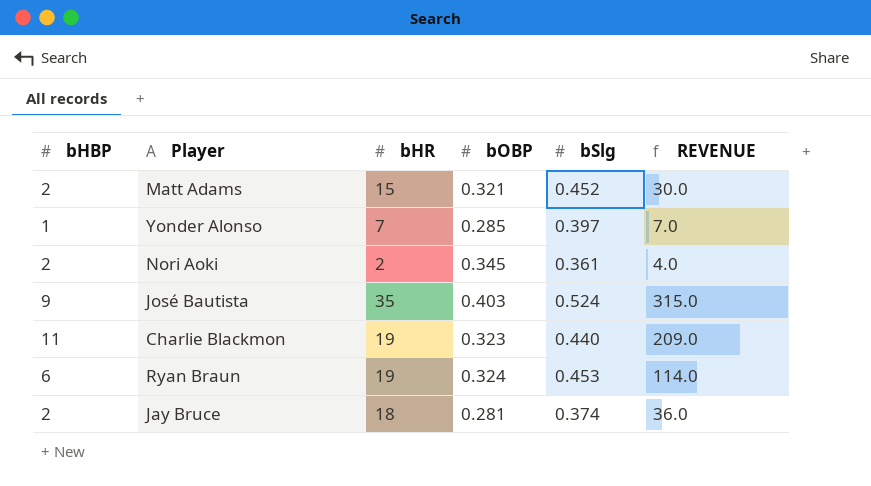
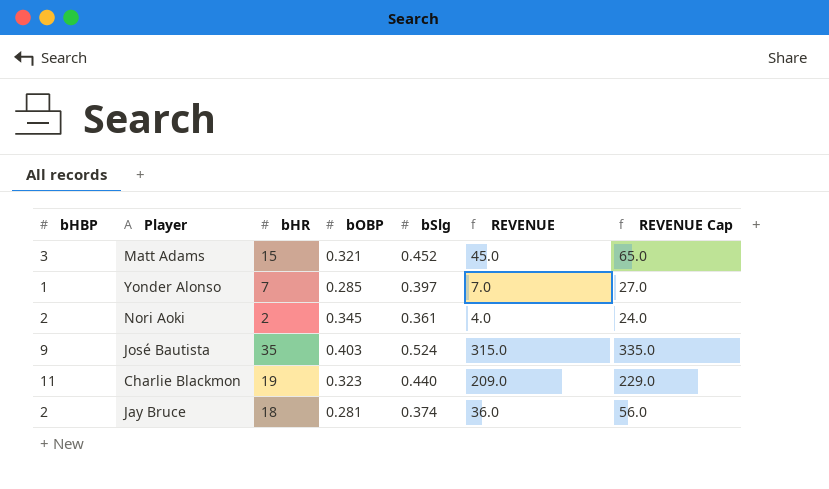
column REVENUE Cap | formula: none -> [REVENUE] + 20
row Ryan Braun: 6 | 19 | 0.324 | 0.453 | 114.0 -> none
Matt Adams | bHBP: 2 -> 3
Matt Adams | REVENUE: 30.0 -> 45.0

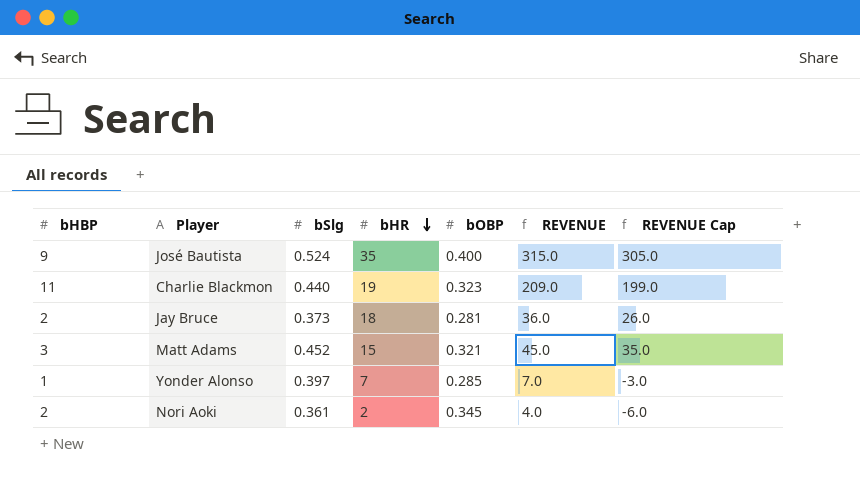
row order: none -> bHR descending
column bSlg | position: 5 -> 3
column REVENUE Cap | formula: [REVENUE] + 20 -> [REVENUE] - 10
José Bautista | bOBP: 0.403 -> 0.400
Jay Bruce | bSlg: 0.374 -> 0.373

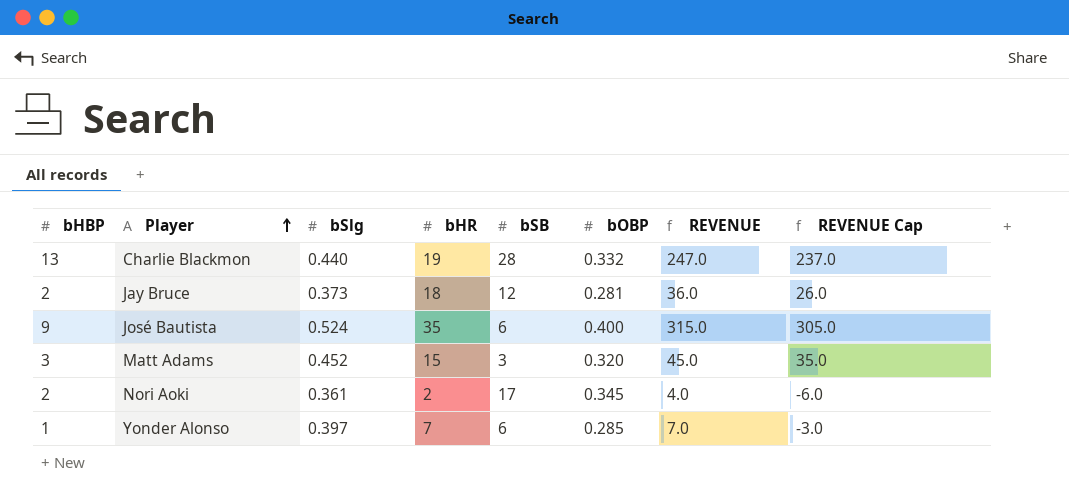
row order: bHR descending -> Player ascending
column bSB | position: none -> 5
Charlie Blackmon | bHBP: 11 -> 13
Charlie Blackmon | bOBP: 0.323 -> 0.332
Charlie Blackmon | REVENUE: 209.0 -> 247.0
Charlie Blackmon | REVENUE Cap: 199.0 -> 237.0
Matt Adams | bOBP: 0.321 -> 0.320

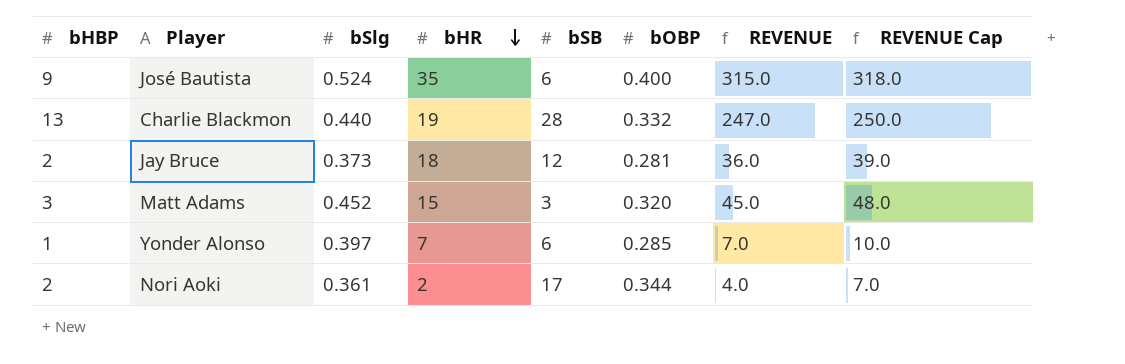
row order: Player ascending -> bHR descending
column REVENUE Cap | formula: [REVENUE] - 10 -> [REVENUE] + 3
Nori Aoki | bOBP: 0.345 -> 0.344

